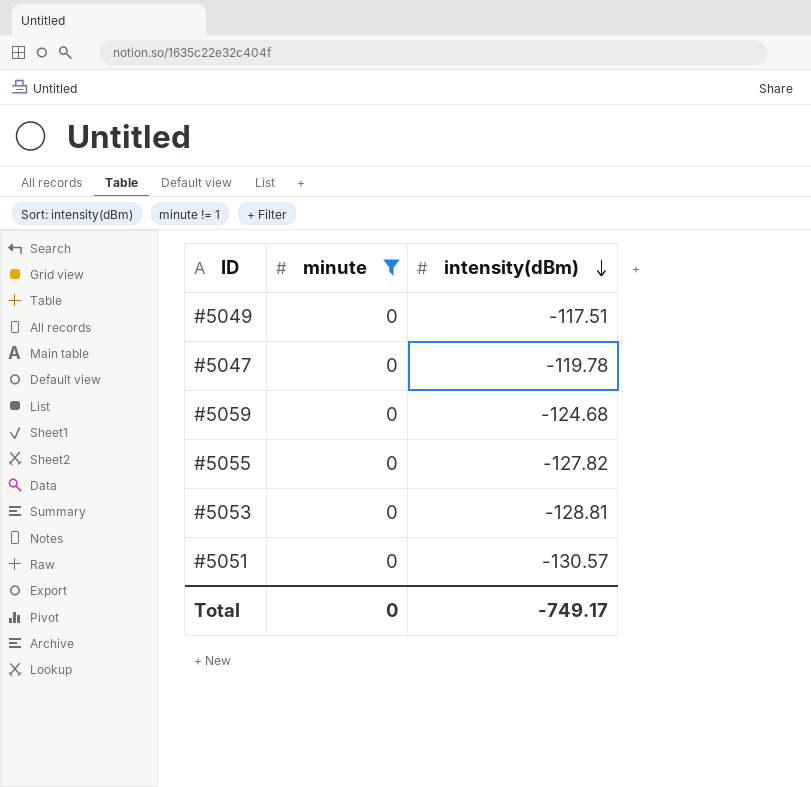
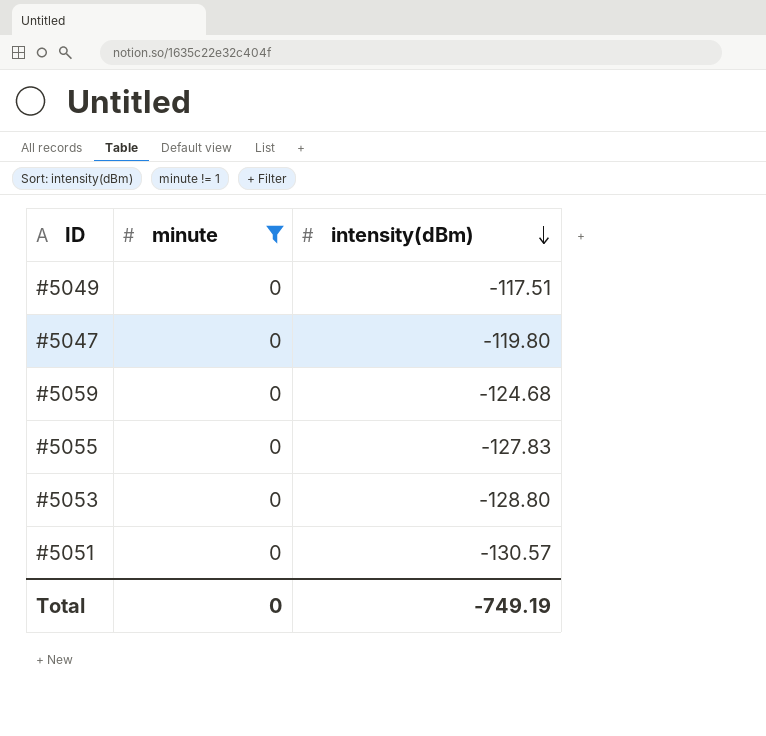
#5047 | intensity(dBm): -119.78 -> -119.80
#5055 | intensity(dBm): -127.82 -> -127.83
#5053 | intensity(dBm): -128.81 -> -128.80
Total | intensity(dBm): -749.17 -> -749.19

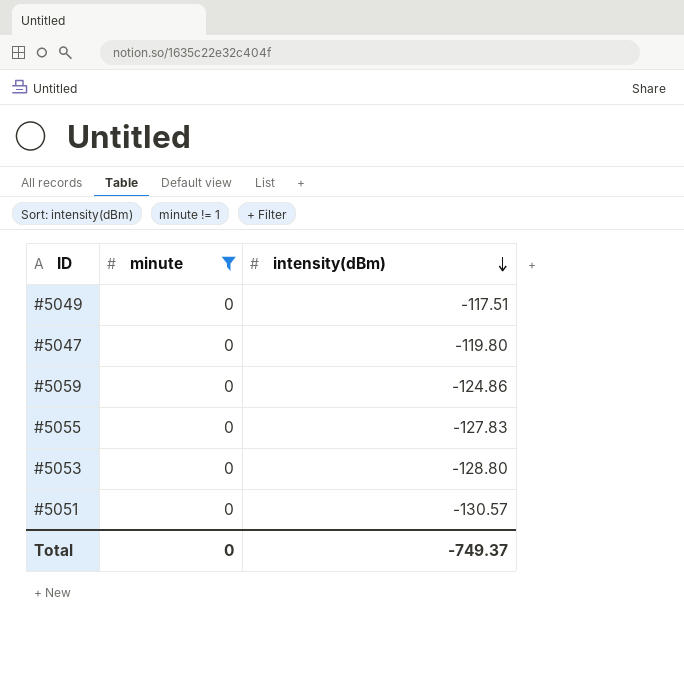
#5059 | intensity(dBm): -124.68 -> -124.86
Total | intensity(dBm): -749.19 -> -749.37

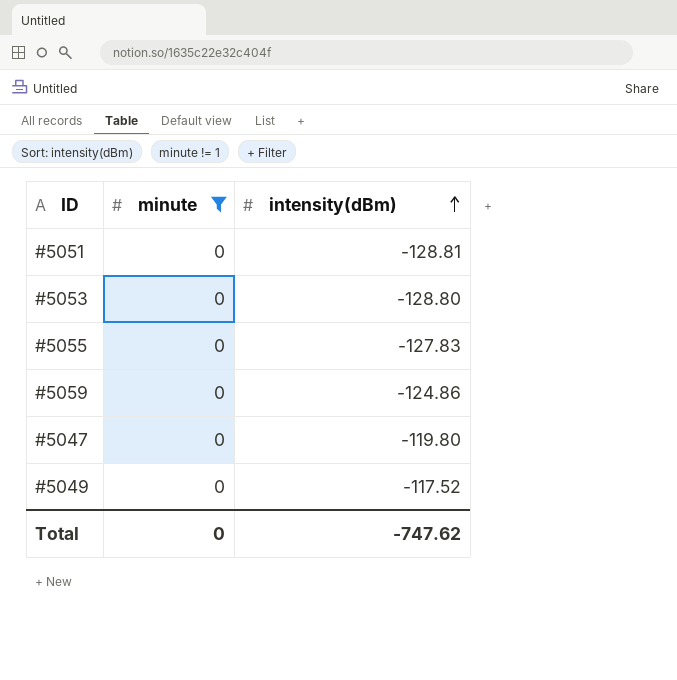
row order: intensity(dBm) descending -> intensity(dBm) ascending
#5051 | intensity(dBm): -130.57 -> -128.81
#5049 | intensity(dBm): -117.51 -> -117.52
Total | intensity(dBm): -749.37 -> -747.62

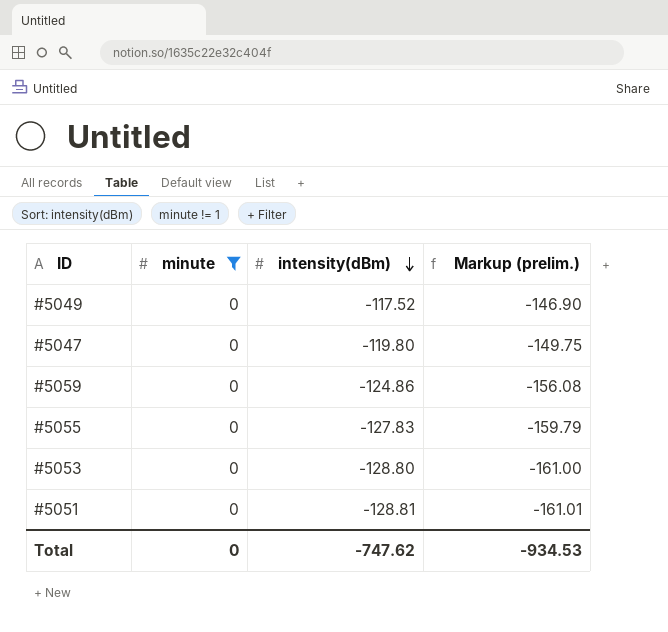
row order: intensity(dBm) ascending -> intensity(dBm) descending
column Markup (prelim.) | formula: none -> [intensity(dBm)] * 1.25

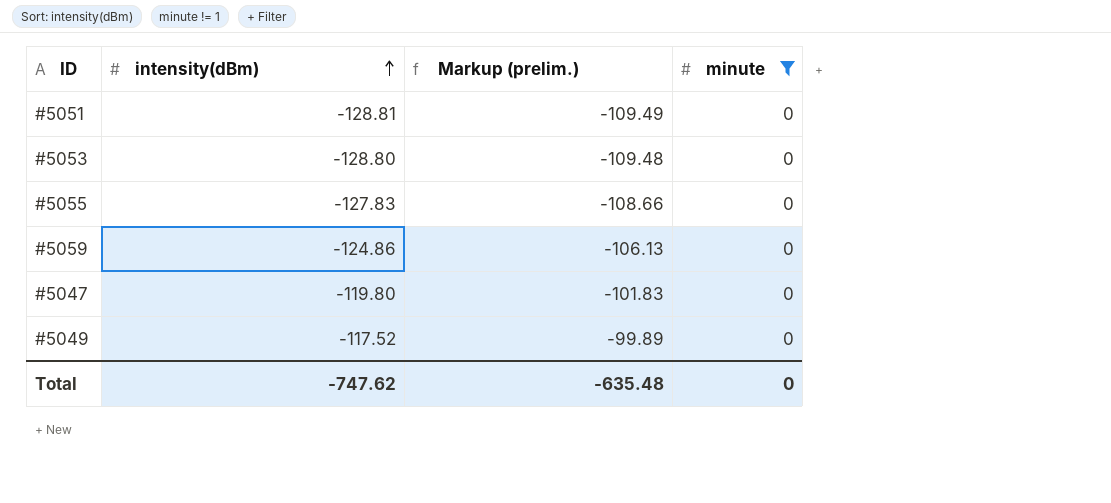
row order: intensity(dBm) descending -> intensity(dBm) ascending
column Markup (prelim.) | formula: [intensity(dBm)] * 1.25 -> [intensity(dBm)] * 0.85
column minute | position: 2 -> 4
Total | Markup (prelim.): -934.53 -> -635.48

